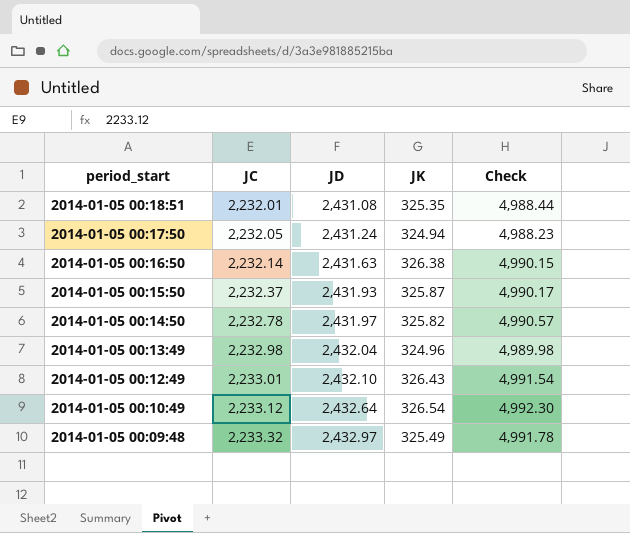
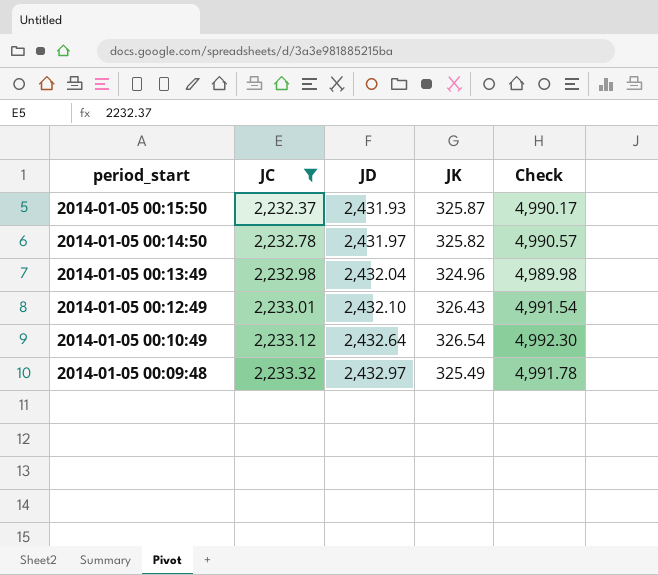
filter: none -> JC >= 2,232.37

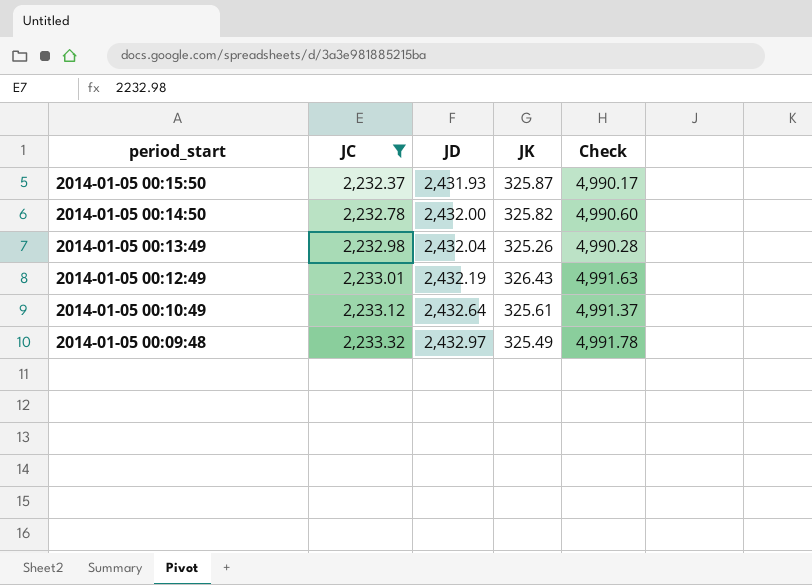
2014-01-05 00:14:50 | JD: 2,431.97 -> 2,432.00
2014-01-05 00:14:50 | Check: 4,990.57 -> 4,990.60
2014-01-05 00:13:49 | JK: 324.96 -> 325.26
2014-01-05 00:13:49 | Check: 4,989.98 -> 4,990.28
2014-01-05 00:12:49 | JD: 2,432.10 -> 2,432.19
2014-01-05 00:12:49 | Check: 4,991.54 -> 4,991.63
2014-01-05 00:10:49 | JK: 326.54 -> 325.61
2014-01-05 00:10:49 | Check: 4,992.30 -> 4,991.37

